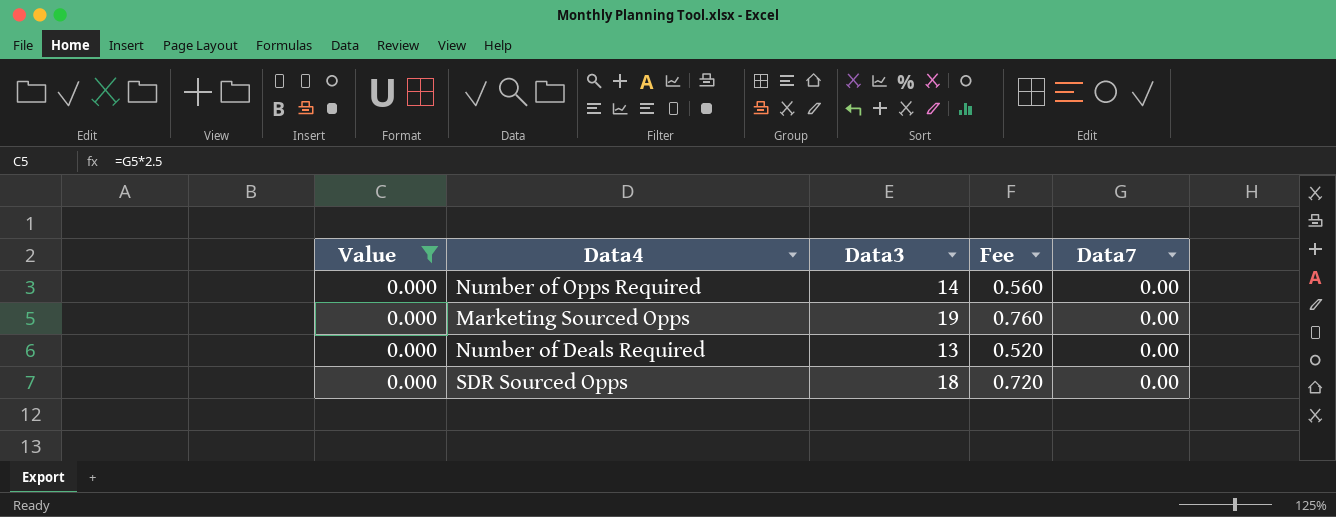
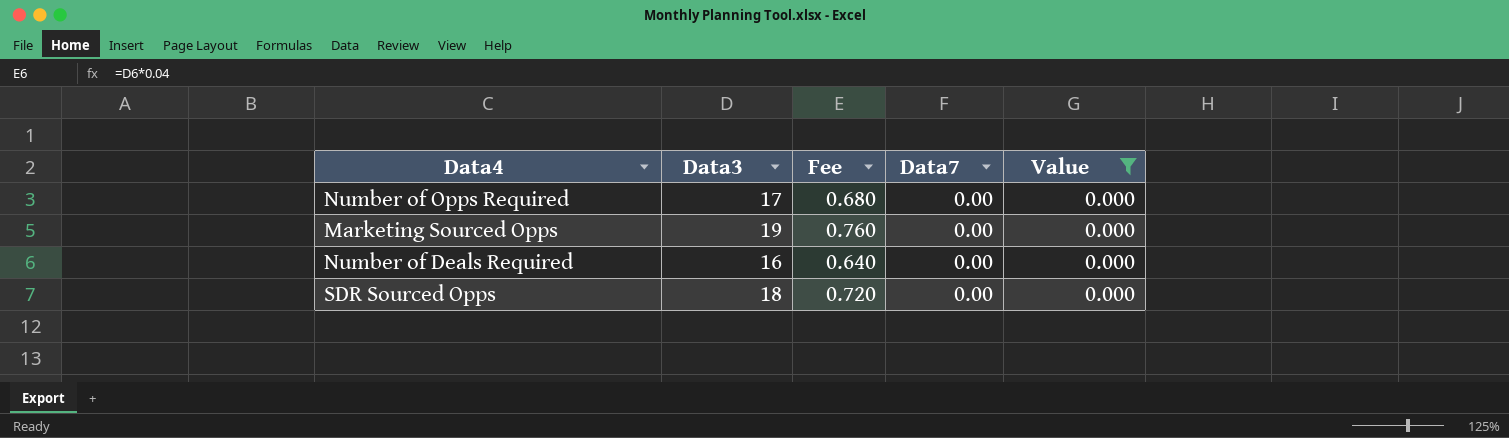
column Value | position: 1 -> 5
Number of Opps Required | Data3: 14 -> 17
Number of Opps Required | Fee: 0.560 -> 0.680
Number of Deals Required | Data3: 13 -> 16
Number of Deals Required | Fee: 0.520 -> 0.640

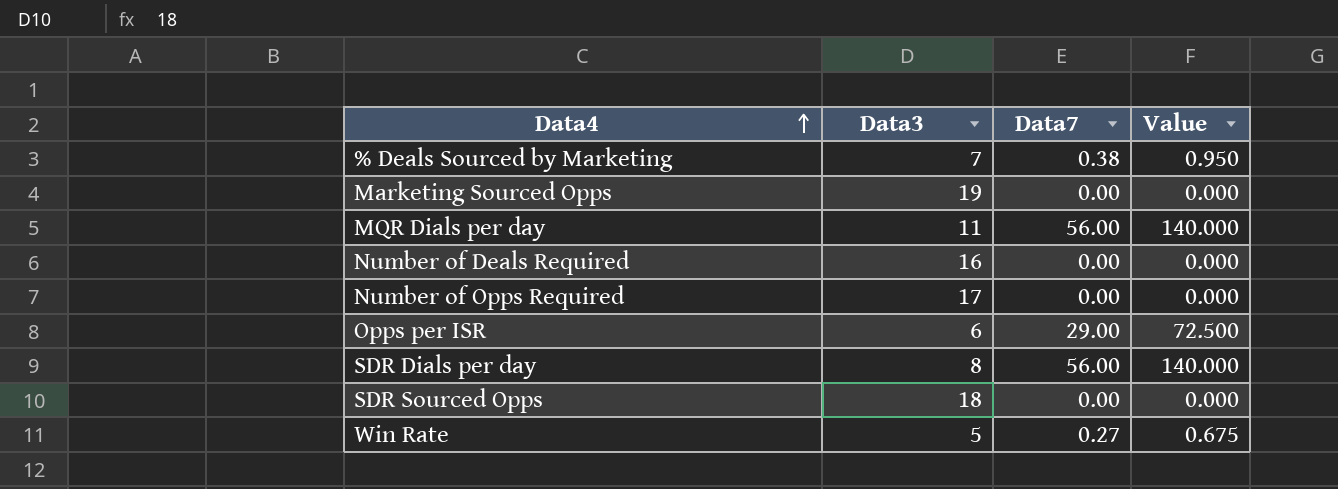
filter: Value = 0.000 -> none
row order: none -> Data4 ascending
column Fee | formula: [Data3] * 0.04 -> none

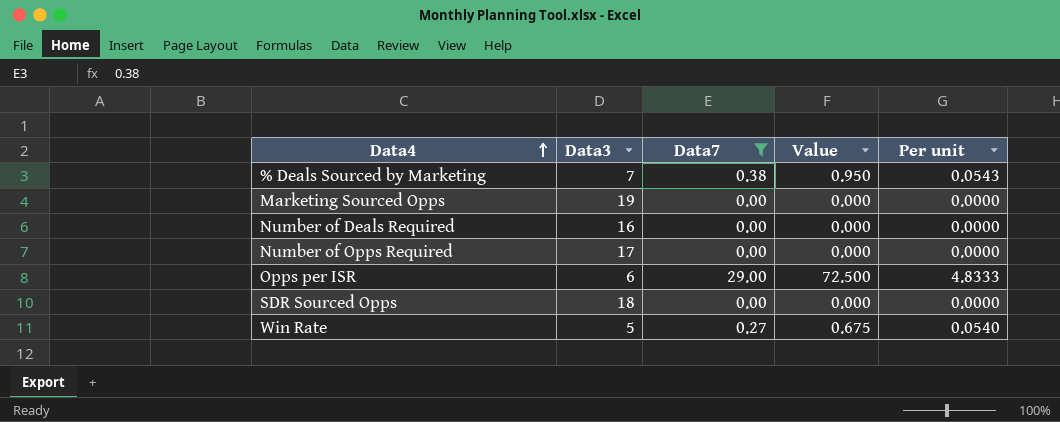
filter: none -> Data7 != 56.00
column Per unit | formula: none -> [Data7] / [Data3]

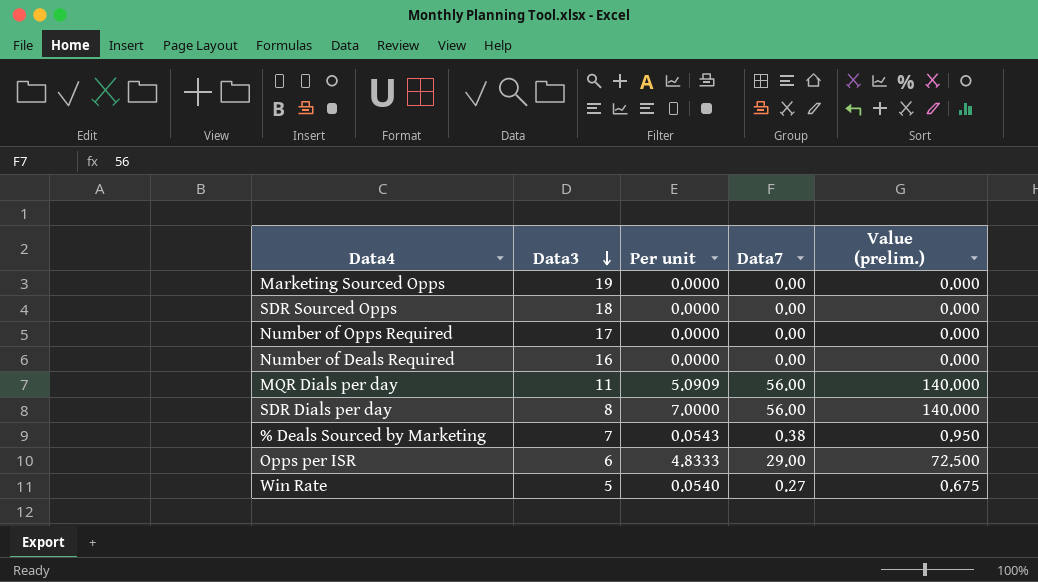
filter: Data7 != 56.00 -> none
row order: Data4 ascending -> Data3 descending
column Per unit | position: 5 -> 3
column name: Value -> Value (prelim.)

